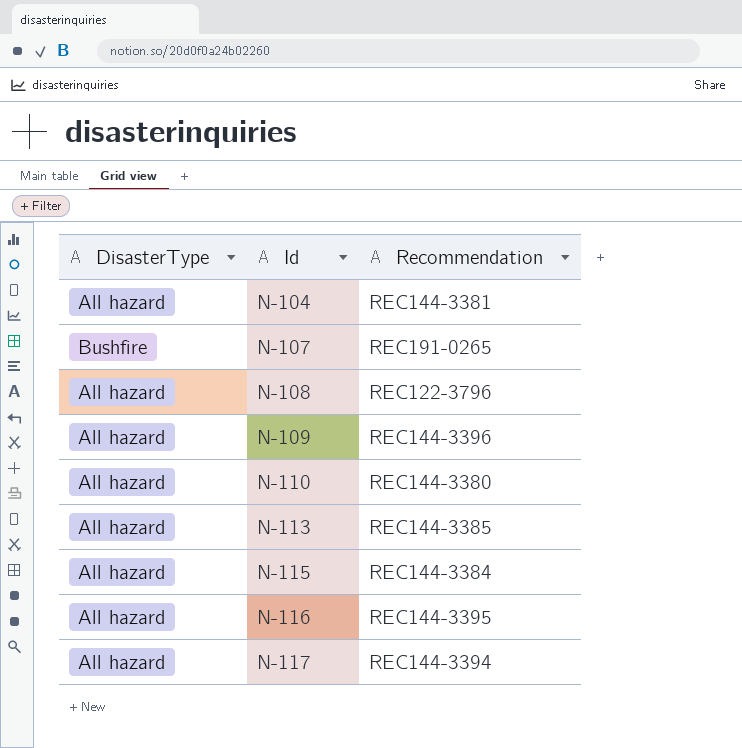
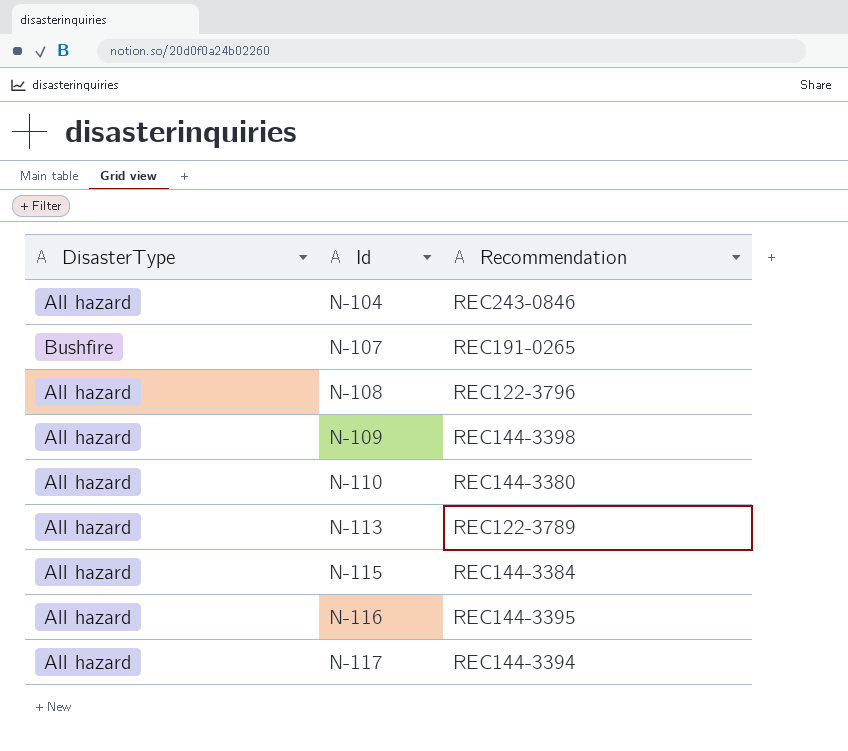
N-104 | Recommendation: REC144-3381 -> REC243-0846
N-109 | Recommendation: REC144-3396 -> REC144-3398
N-113 | Recommendation: REC144-3385 -> REC122-3789

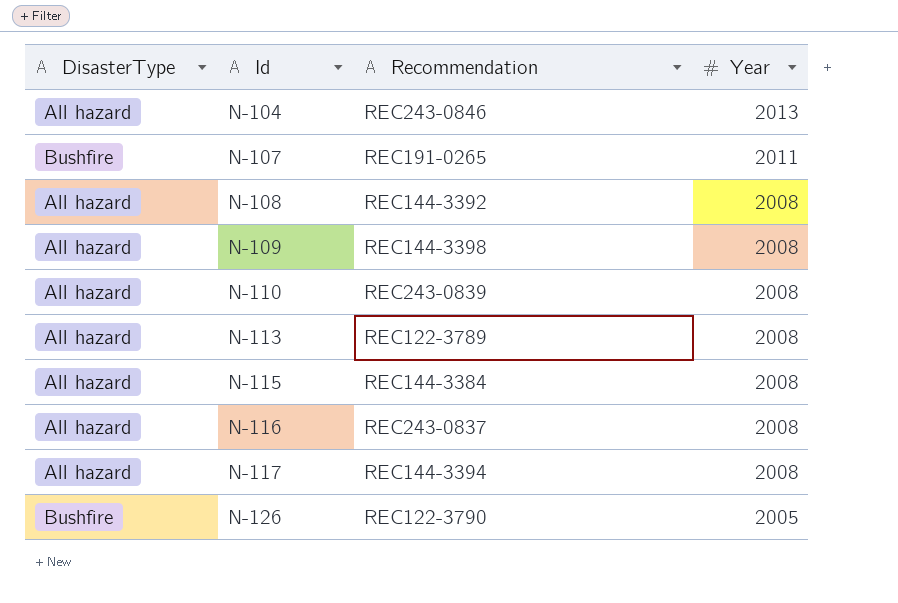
column Year | position: none -> 4
N-108 | Recommendation: REC122-3796 -> REC144-3392
N-110 | Recommendation: REC144-3380 -> REC243-0839
N-116 | Recommendation: REC144-3395 -> REC243-0837
row N-126: none -> Bushfire | REC122-3790 | 2005

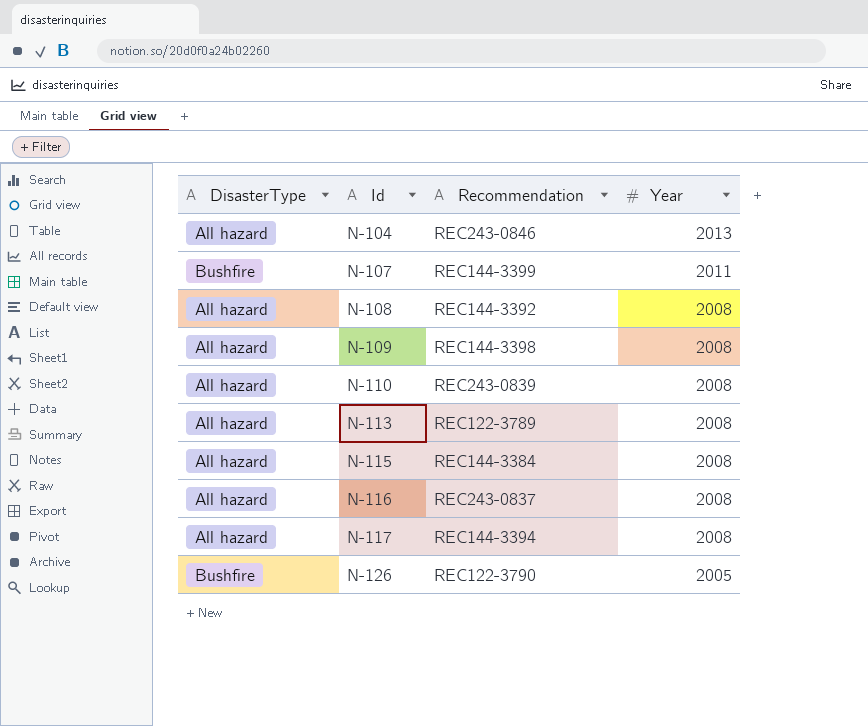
N-107 | Recommendation: REC191-0265 -> REC144-3399

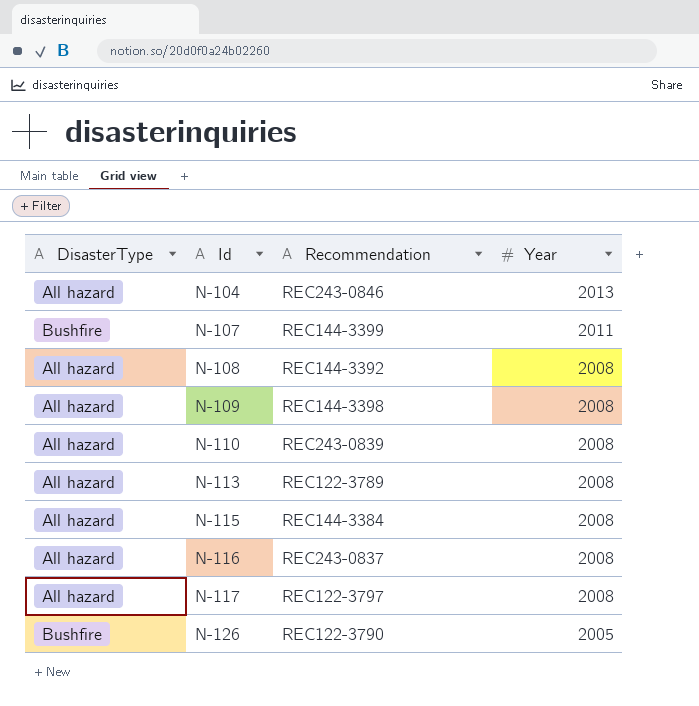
N-117 | Recommendation: REC144-3394 -> REC122-3797

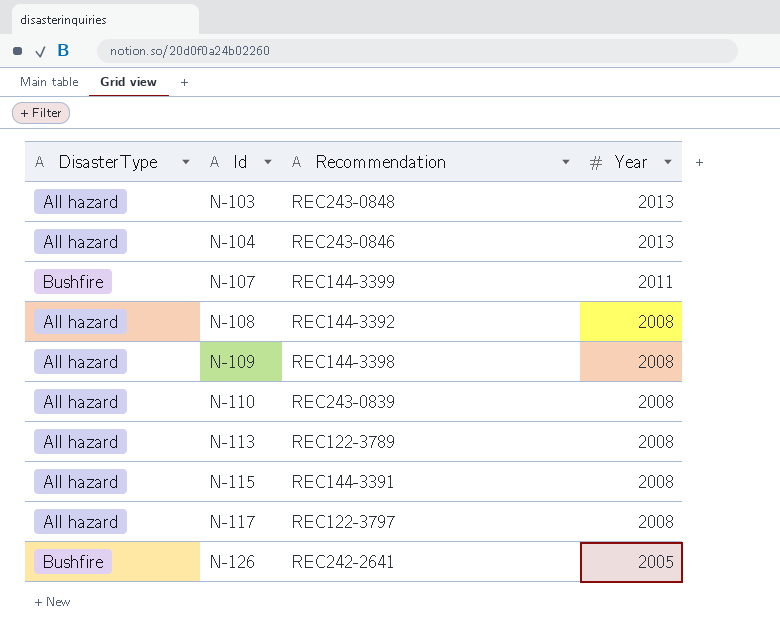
row N-116: All hazard | REC243-0837 | 2008 -> none
row N-103: none -> All hazard | REC243-0848 | 2013
N-115 | Recommendation: REC144-3384 -> REC144-3391
N-126 | Recommendation: REC122-3790 -> REC242-2641

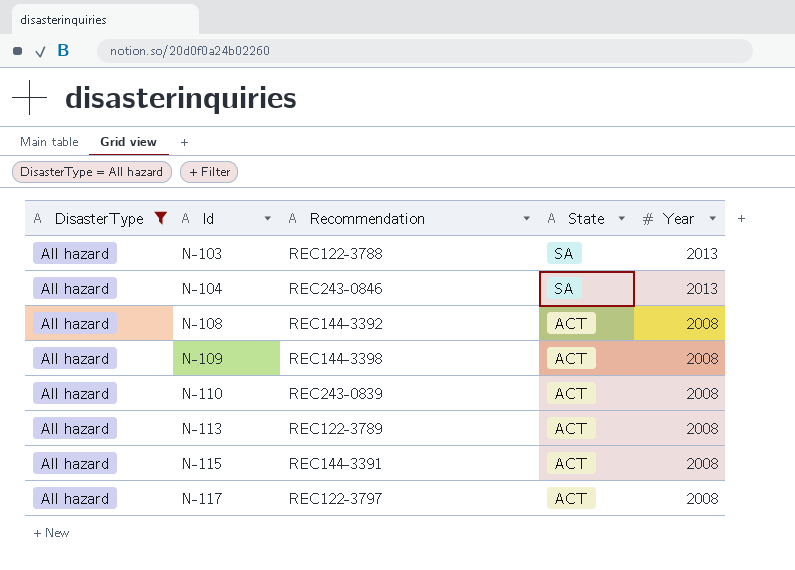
filter: none -> DisasterType = All hazard
column State | position: none -> 4
N-103 | Recommendation: REC243-0848 -> REC122-3788

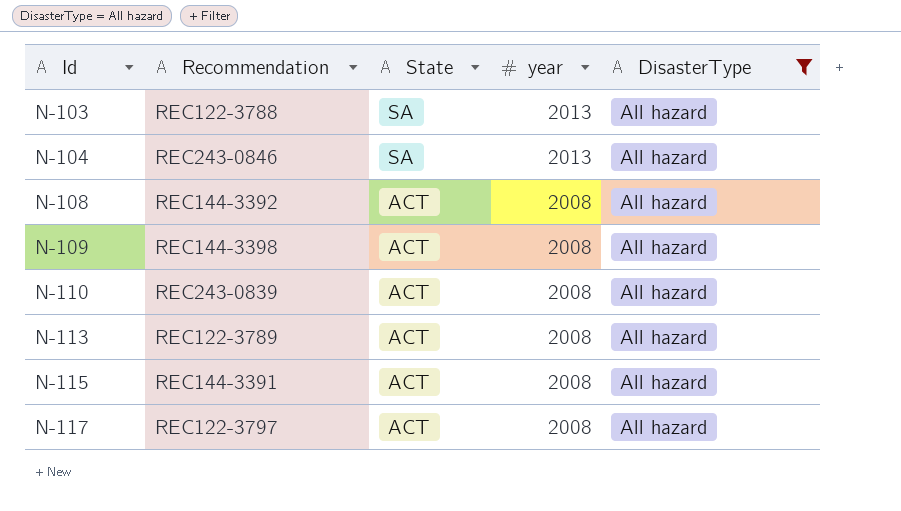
column name: Year -> year
column DisasterType | position: 1 -> 5

